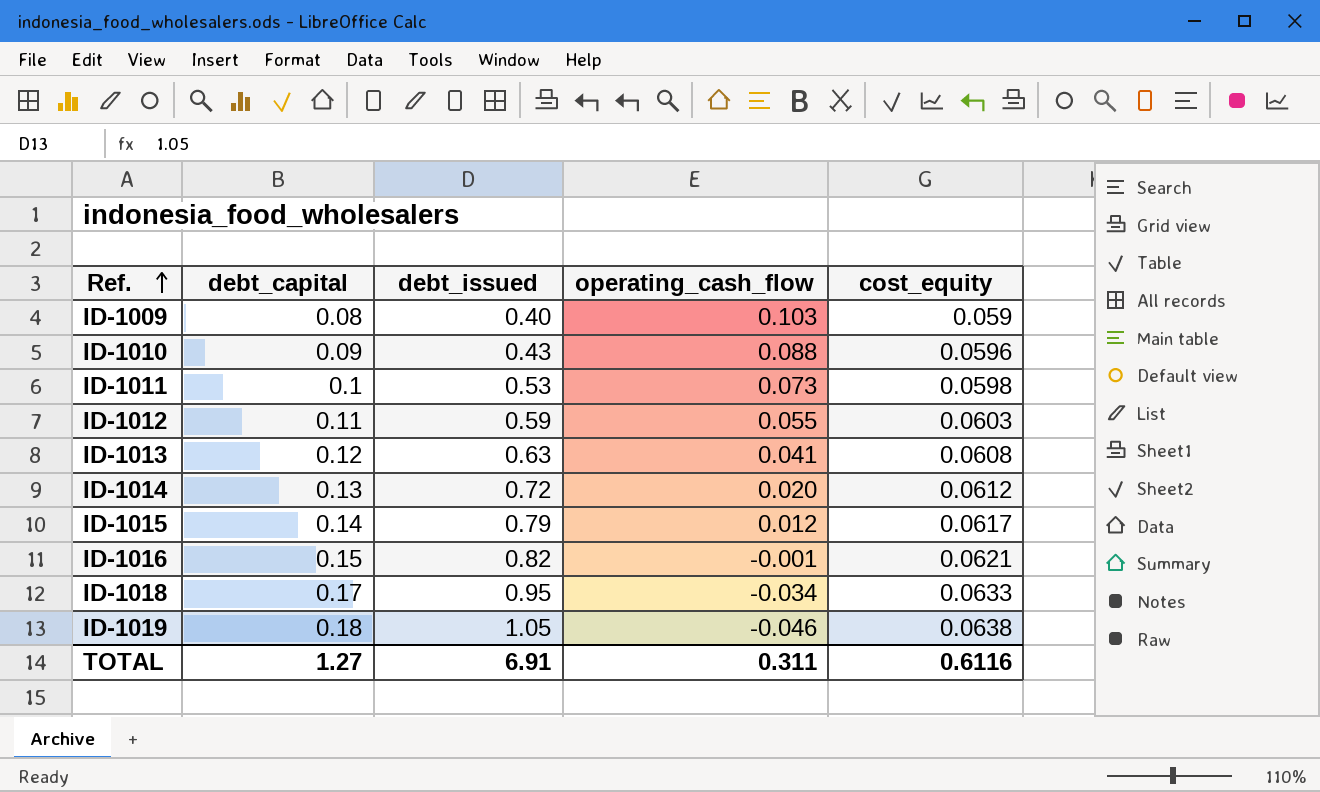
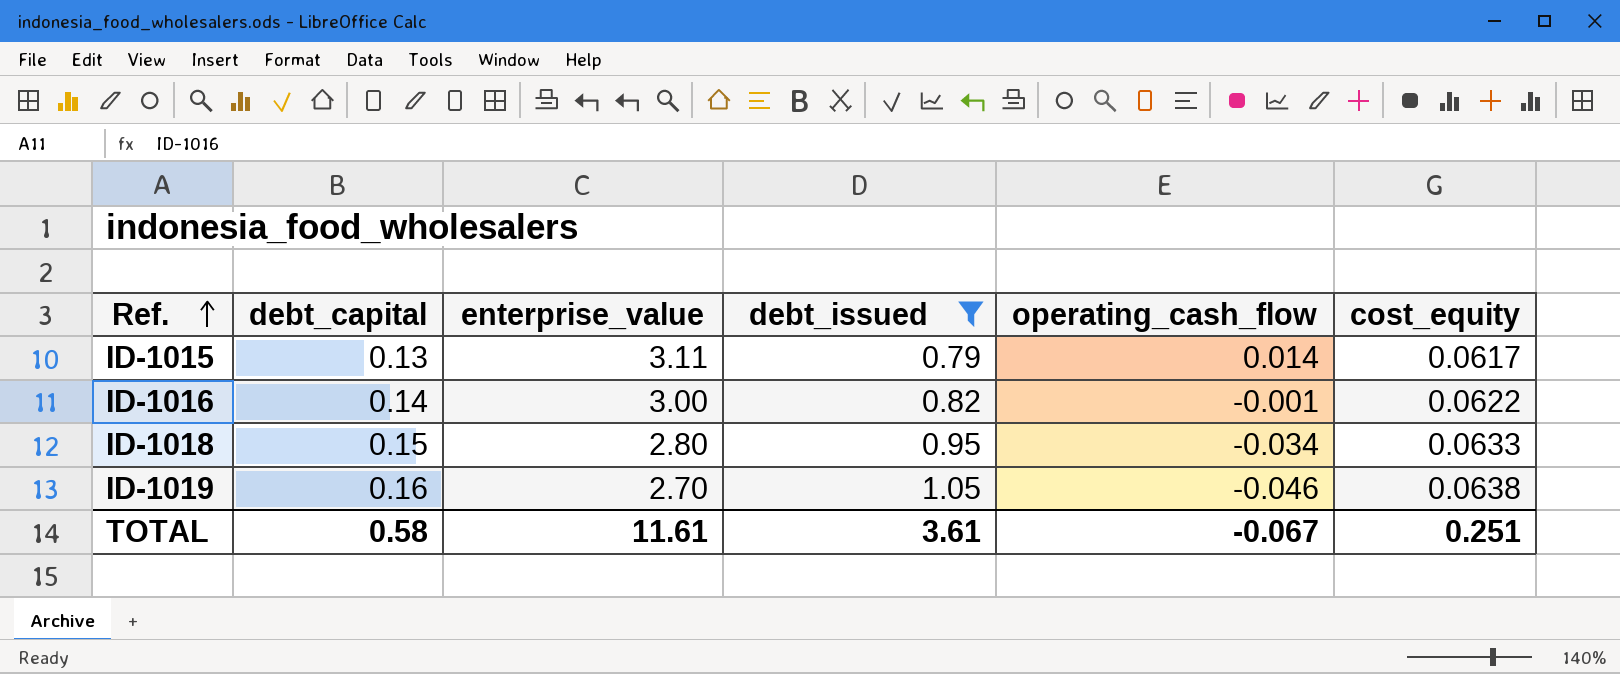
filter: none -> debt_issued >= 0.79
column enterprise_value | position: none -> 3
ID-1015 | debt_capital: 0.14 -> 0.13
ID-1015 | operating_cash_flow: 0.012 -> 0.014
ID-1016 | debt_capital: 0.15 -> 0.14
ID-1016 | cost_equity: 0.0621 -> 0.0622
ID-1018 | debt_capital: 0.17 -> 0.15
ID-1019 | debt_capital: 0.18 -> 0.16
TOTAL | debt_capital: 1.27 -> 0.58
TOTAL | debt_issued: 6.91 -> 3.61
TOTAL | operating_cash_flow: 0.311 -> -0.067
TOTAL | cost_equity: 0.6116 -> 0.251

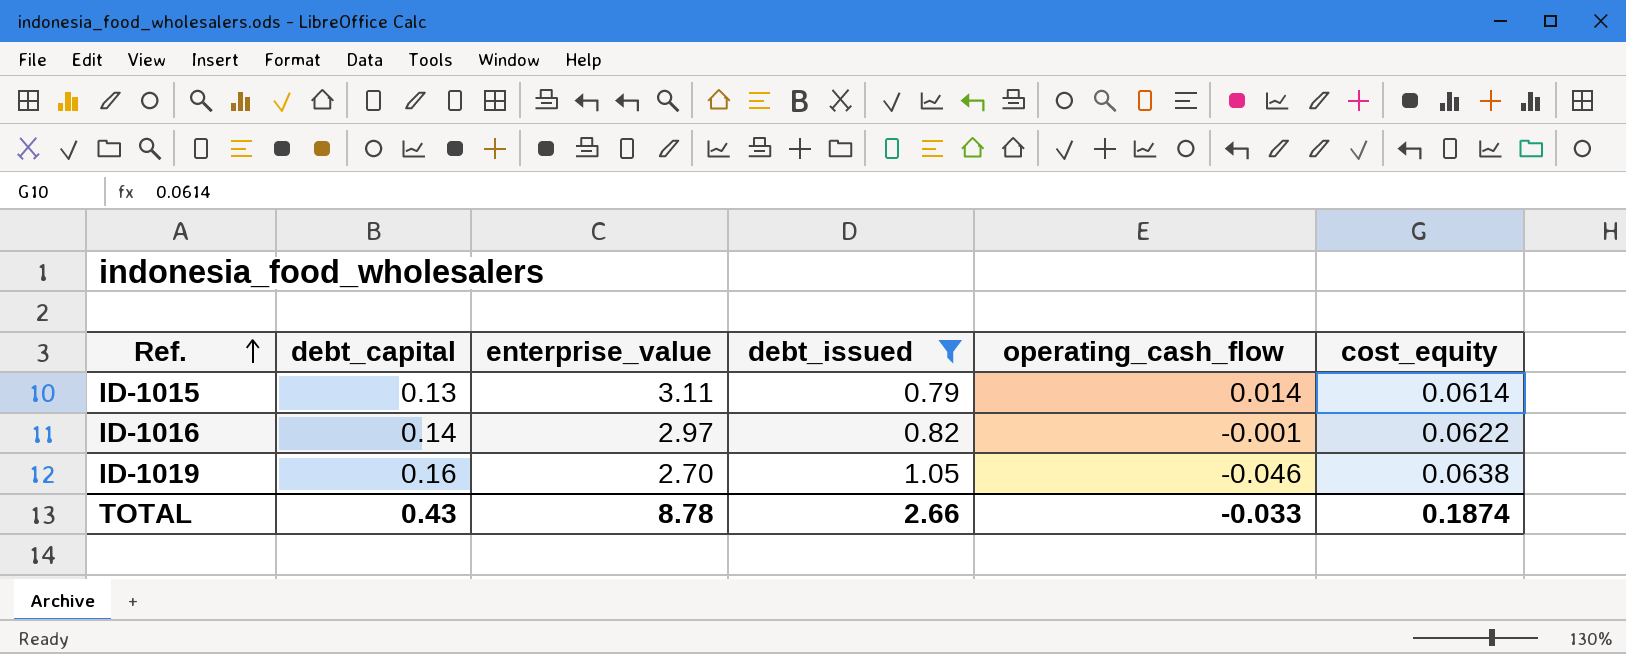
row ID-1018: 0.15 | 2.80 | 0.95 | -0.034 | 0.0633 -> none
ID-1015 | cost_equity: 0.0617 -> 0.0614
ID-1016 | enterprise_value: 3.00 -> 2.97
TOTAL | debt_capital: 0.58 -> 0.43
TOTAL | enterprise_value: 11.61 -> 8.78
TOTAL | debt_issued: 3.61 -> 2.66
TOTAL | operating_cash_flow: -0.067 -> -0.033
TOTAL | cost_equity: 0.251 -> 0.1874

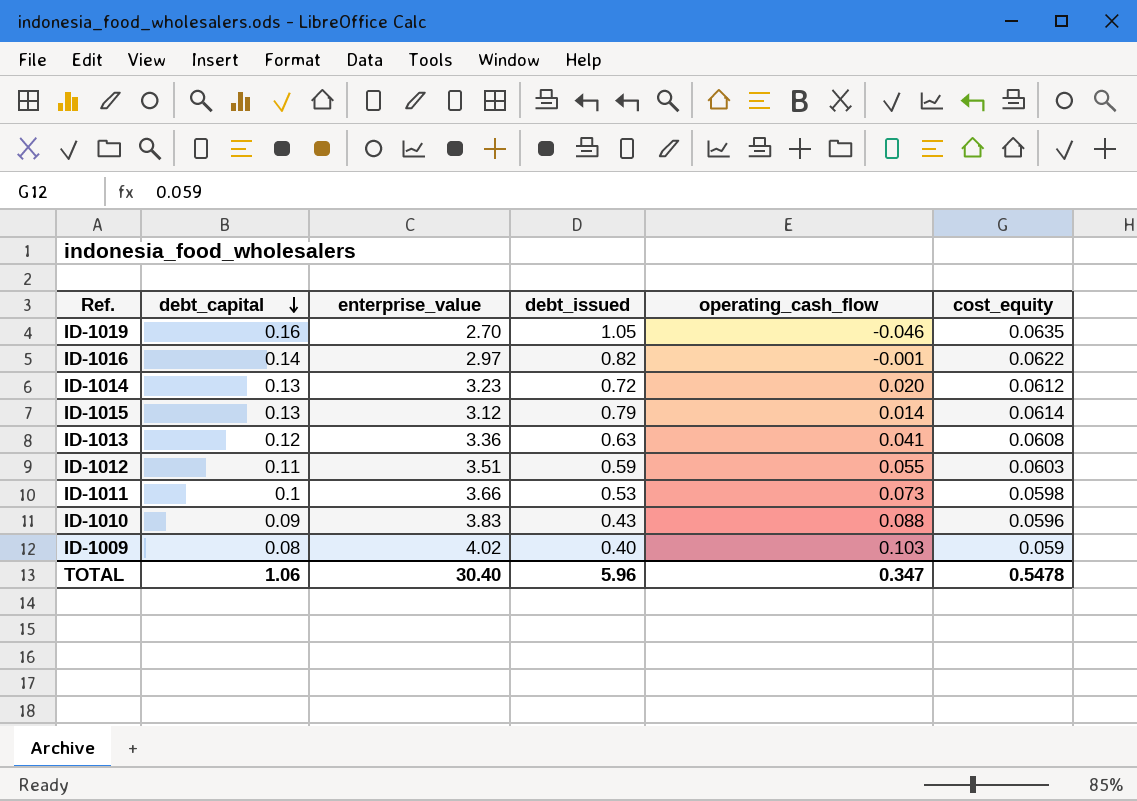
filter: debt_issued >= 0.79 -> none
row order: Ref. ascending -> debt_capital descending
ID-1019 | cost_equity: 0.0638 -> 0.0635
ID-1015 | enterprise_value: 3.11 -> 3.12
TOTAL | debt_capital: 0.43 -> 1.06
TOTAL | enterprise_value: 8.78 -> 30.40
TOTAL | debt_issued: 2.66 -> 5.96
TOTAL | operating_cash_flow: -0.033 -> 0.347
TOTAL | cost_equity: 0.1874 -> 0.5478

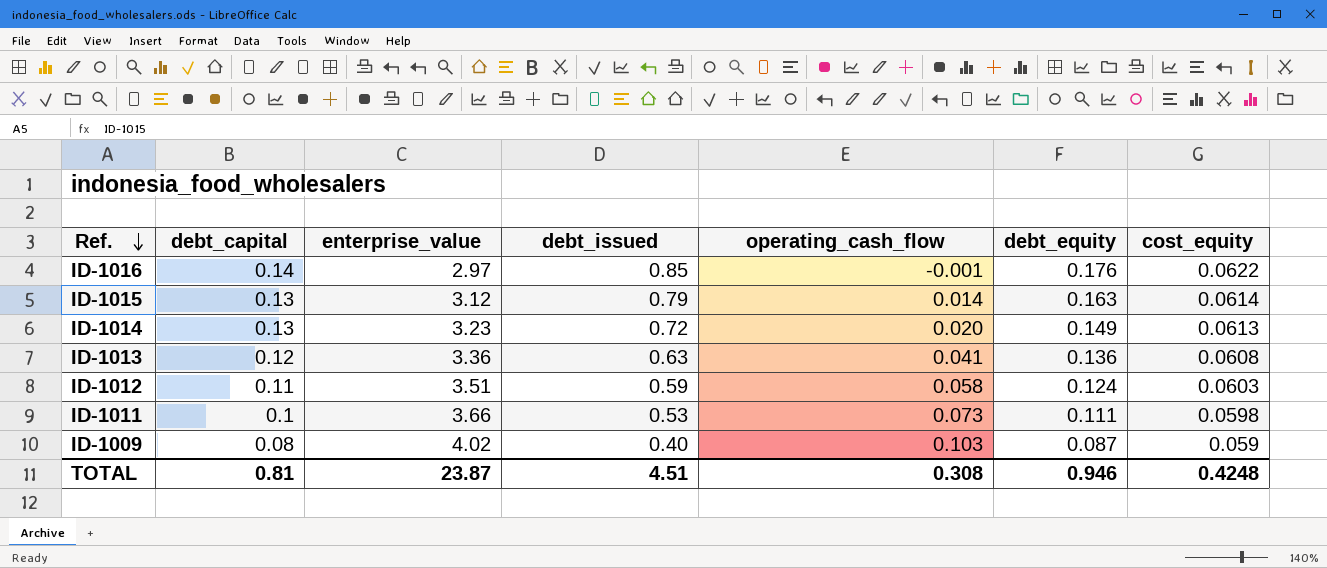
row order: debt_capital descending -> Ref. descending
column debt_equity | position: none -> 6
row ID-1019: 0.16 | 2.70 | 1.05 | -0.046 | 0.0635 -> none
row ID-1010: 0.09 | 3.83 | 0.43 | 0.088 | 0.0596 -> none
ID-1016 | debt_issued: 0.82 -> 0.85
ID-1014 | cost_equity: 0.0612 -> 0.0613
ID-1012 | operating_cash_flow: 0.055 -> 0.058
TOTAL | debt_capital: 1.06 -> 0.81
TOTAL | enterprise_value: 30.40 -> 23.87
TOTAL | debt_issued: 5.96 -> 4.51
TOTAL | operating_cash_flow: 0.347 -> 0.308
TOTAL | cost_equity: 0.5478 -> 0.4248

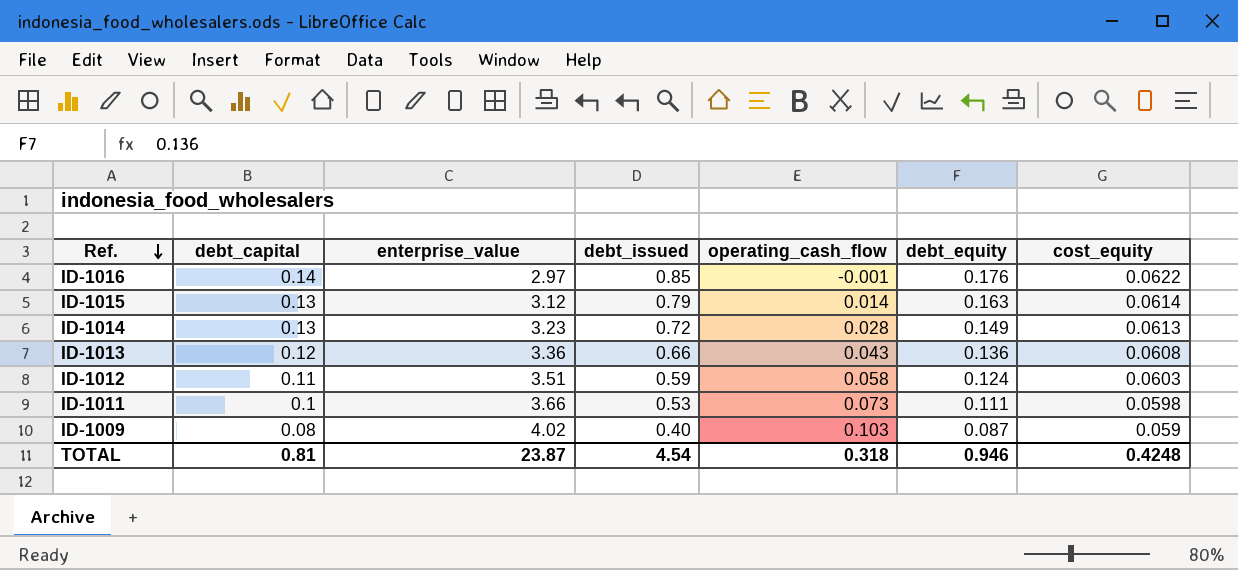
ID-1014 | operating_cash_flow: 0.020 -> 0.028
ID-1013 | debt_issued: 0.63 -> 0.66
ID-1013 | operating_cash_flow: 0.041 -> 0.043
TOTAL | debt_issued: 4.51 -> 4.54
TOTAL | operating_cash_flow: 0.308 -> 0.318

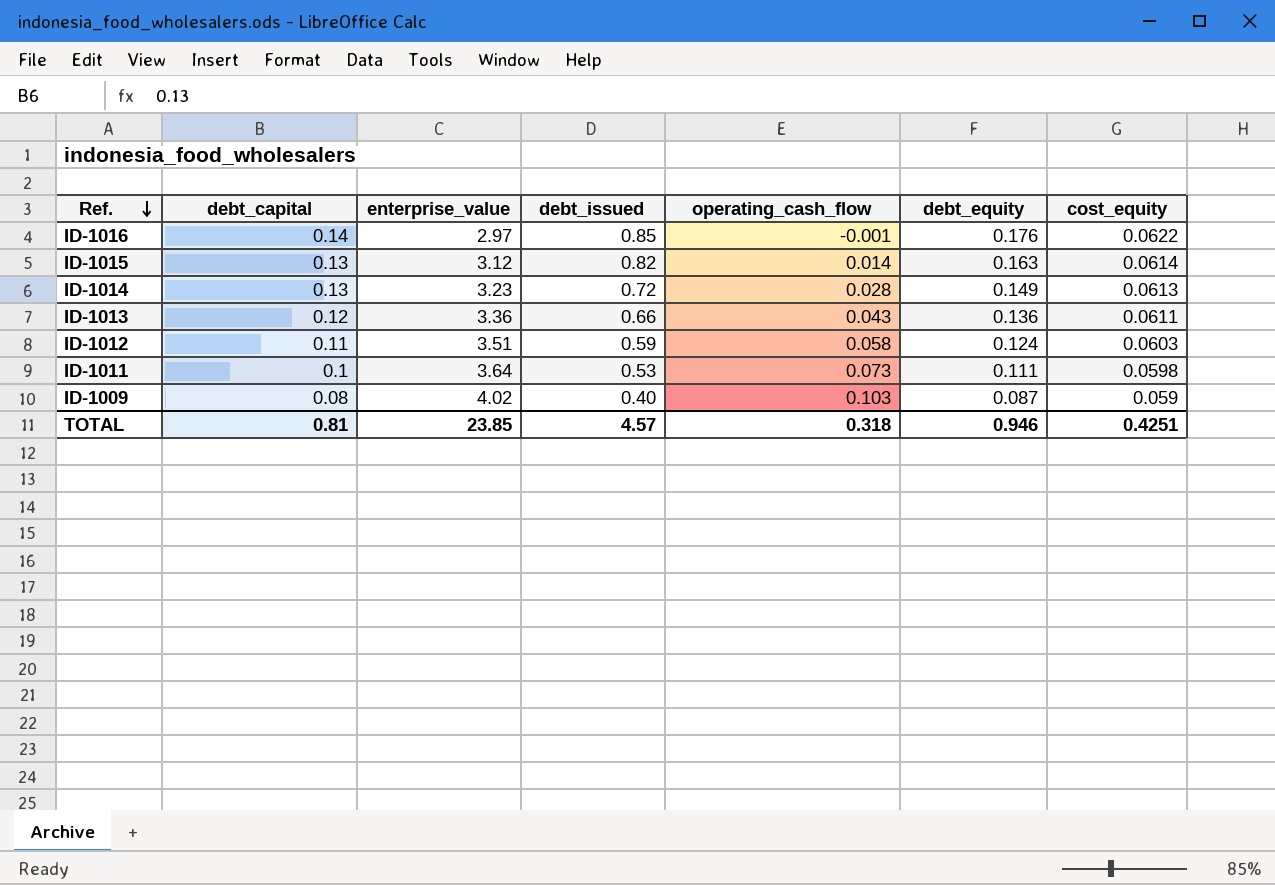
ID-1015 | debt_issued: 0.79 -> 0.82
ID-1013 | cost_equity: 0.0608 -> 0.0611
ID-1011 | enterprise_value: 3.66 -> 3.64
TOTAL | enterprise_value: 23.87 -> 23.85
TOTAL | debt_issued: 4.54 -> 4.57
TOTAL | cost_equity: 0.4248 -> 0.4251

